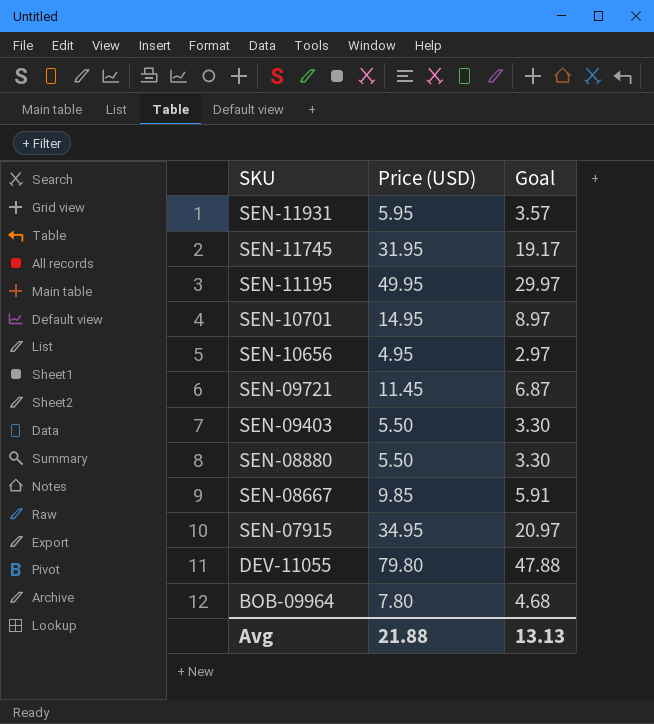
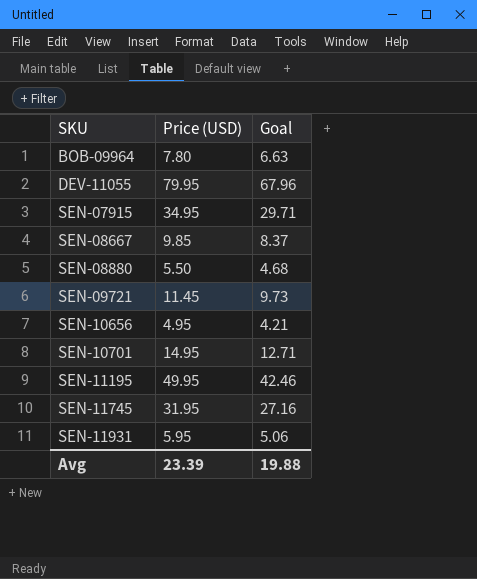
row order: SKU descending -> SKU ascending
column Goal | formula: [Price (USD)] * 0.6 -> [Price (USD)] * 0.85
row SEN-09403: 5.50 | 3.30 -> none
DEV-11055 | Price (USD): 79.80 -> 79.95
Avg | Price (USD): 21.88 -> 23.39
Avg | Goal: 13.13 -> 19.88

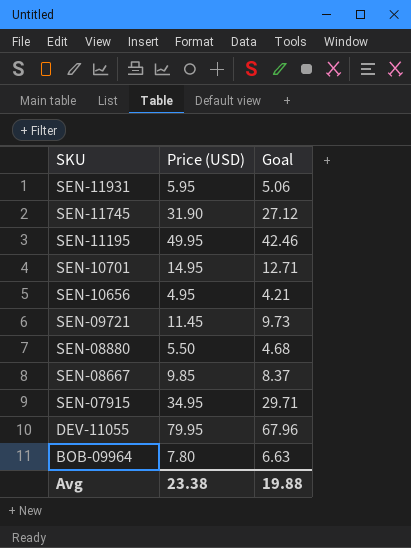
row order: SKU ascending -> SKU descending
SEN-11745 | Price (USD): 31.95 -> 31.90
SEN-11745 | Goal: 27.16 -> 27.12
Avg | Price (USD): 23.39 -> 23.38

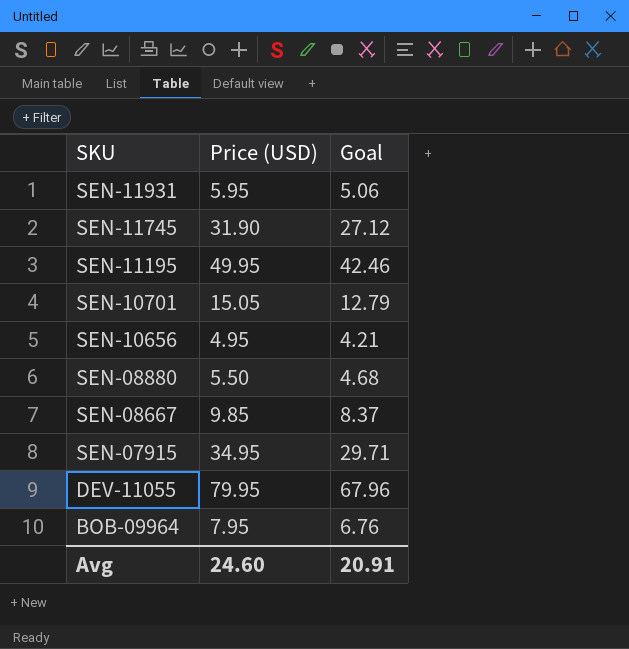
row SEN-09721: 11.45 | 9.73 -> none
SEN-10701 | Price (USD): 14.95 -> 15.05
SEN-10701 | Goal: 12.71 -> 12.79
BOB-09964 | Price (USD): 7.80 -> 7.95
BOB-09964 | Goal: 6.63 -> 6.76
Avg | Price (USD): 23.38 -> 24.60
Avg | Goal: 19.88 -> 20.91

